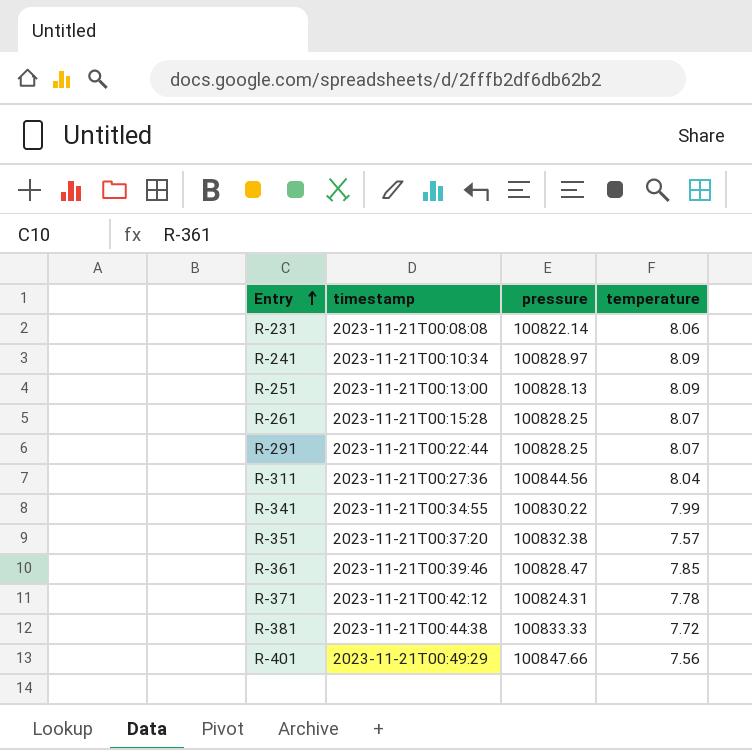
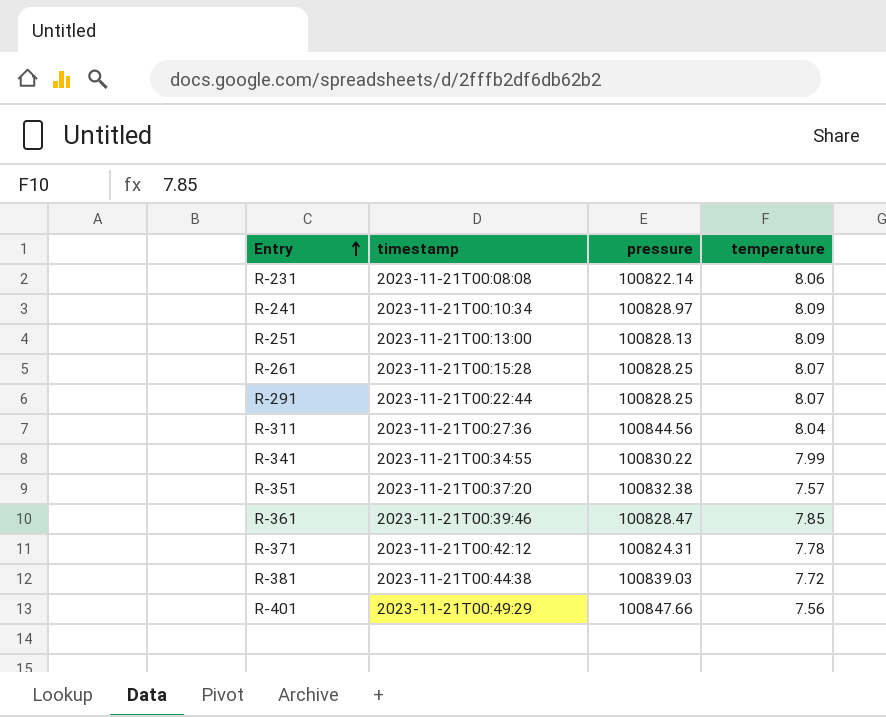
R-381 | pressure: 100833.33 -> 100839.03

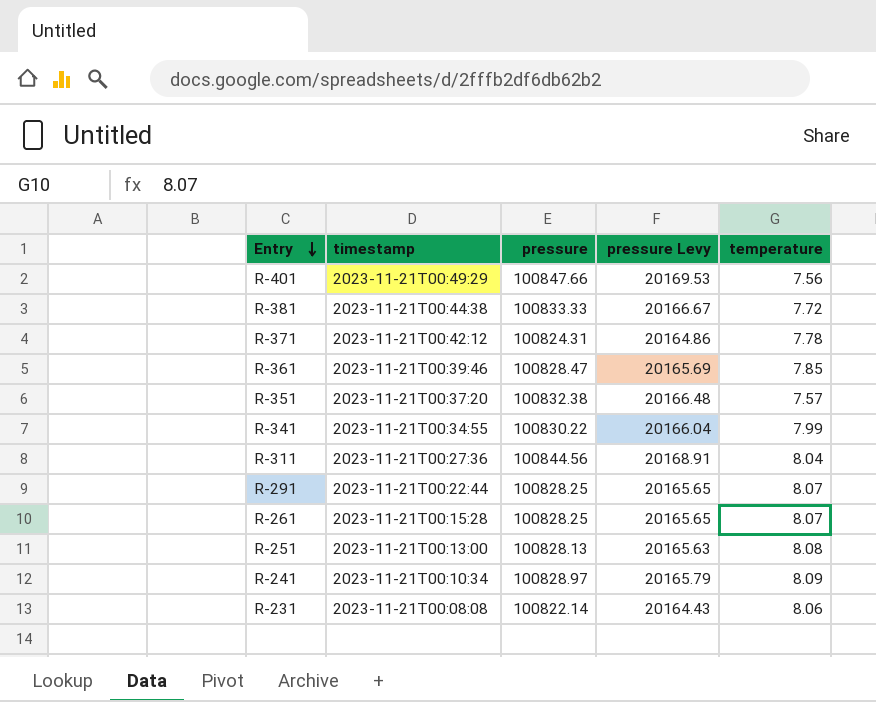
row order: Entry ascending -> Entry descending
column pressure Levy | formula: none -> [pressure] * 0.2
R-381 | pressure: 100839.03 -> 100833.33
R-251 | temperature: 8.09 -> 8.08

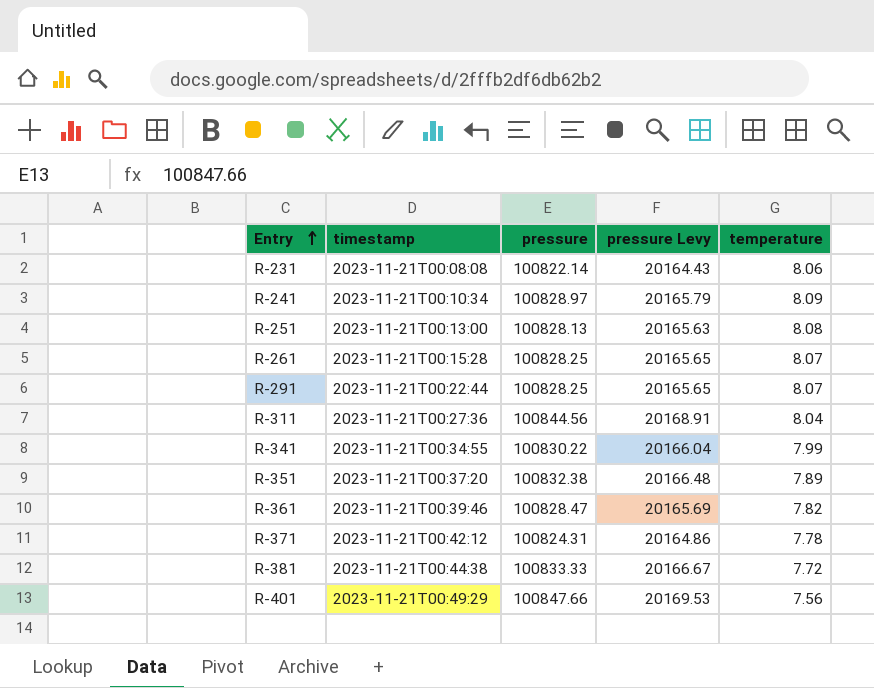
row order: Entry descending -> Entry ascending
R-351 | temperature: 7.57 -> 7.89
R-361 | temperature: 7.85 -> 7.82

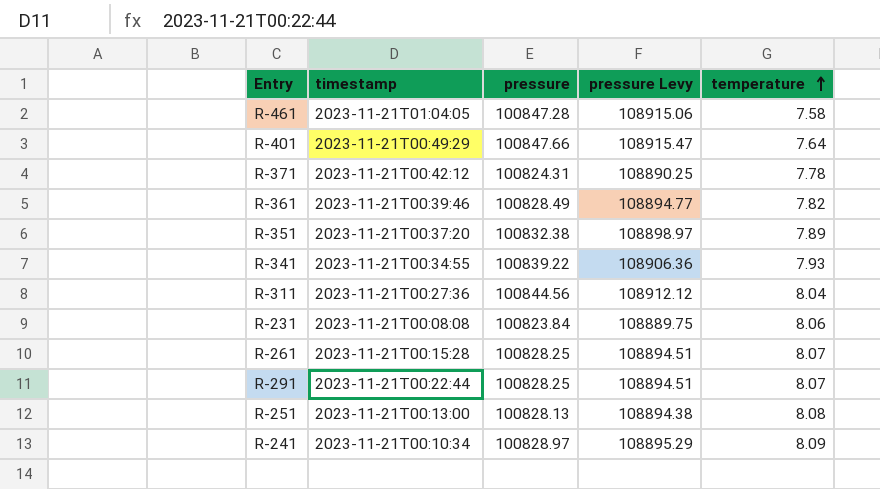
row order: Entry ascending -> temperature ascending
column pressure Levy | formula: [pressure] * 0.2 -> [pressure] * 1.08
row R-381: 2023-11-21T00:44:38 | 100833.33 | 20166.67 | 7.72 -> none
row R-461: none -> 2023-11-21T01:04:05 | 100847.28 | 108915.06 | 7.58
R-401 | temperature: 7.56 -> 7.64
R-361 | pressure: 100828.47 -> 100828.49
R-341 | pressure: 100830.22 -> 100839.22
R-341 | temperature: 7.99 -> 7.93
R-231 | pressure: 100822.14 -> 100823.84

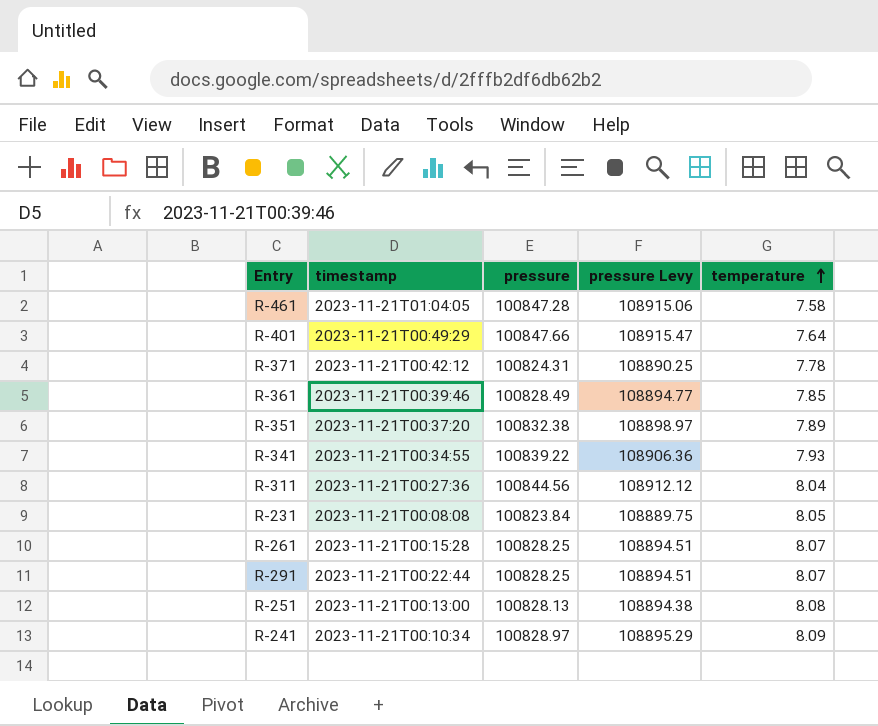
R-361 | temperature: 7.82 -> 7.85
R-231 | temperature: 8.06 -> 8.05

